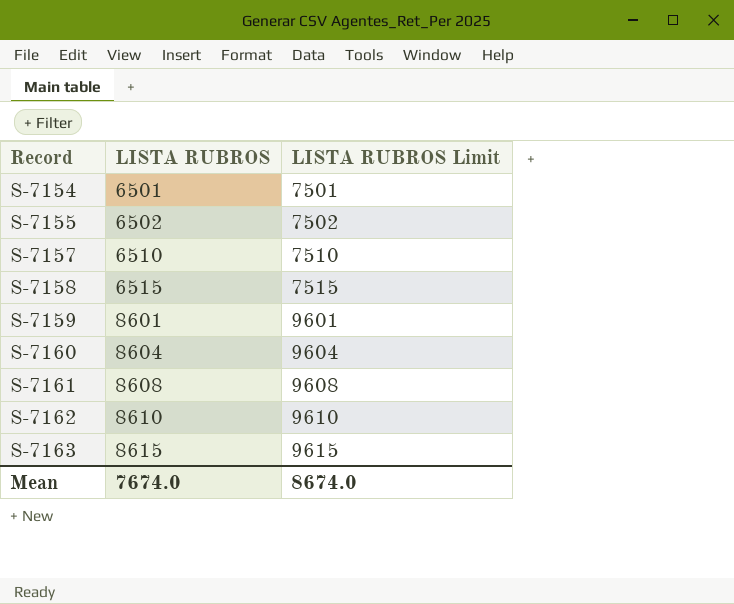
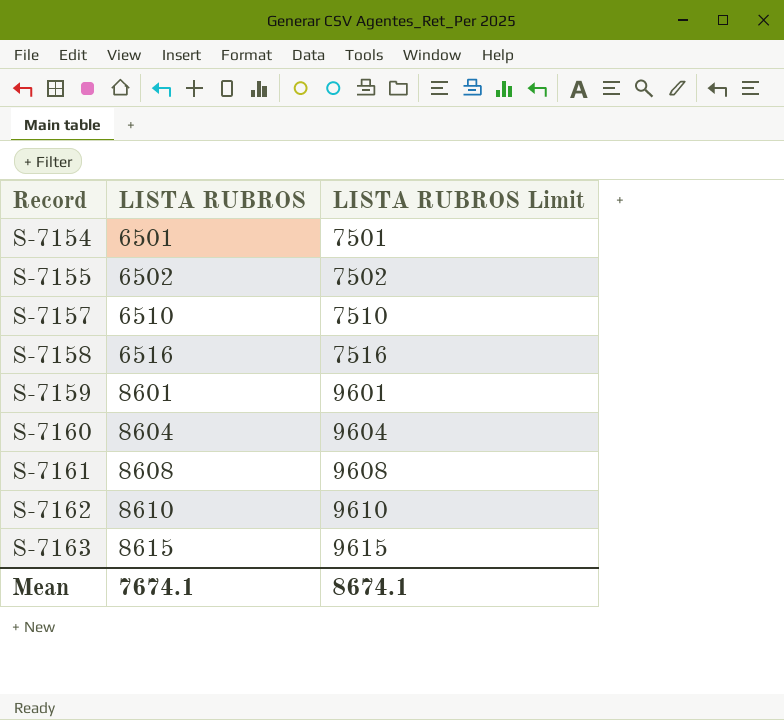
S-7158 | LISTA RUBROS: 6515 -> 6516
S-7158 | LISTA RUBROS Limit: 7515 -> 7516
Mean | LISTA RUBROS: 7674.0 -> 7674.1
Mean | LISTA RUBROS Limit: 8674.0 -> 8674.1

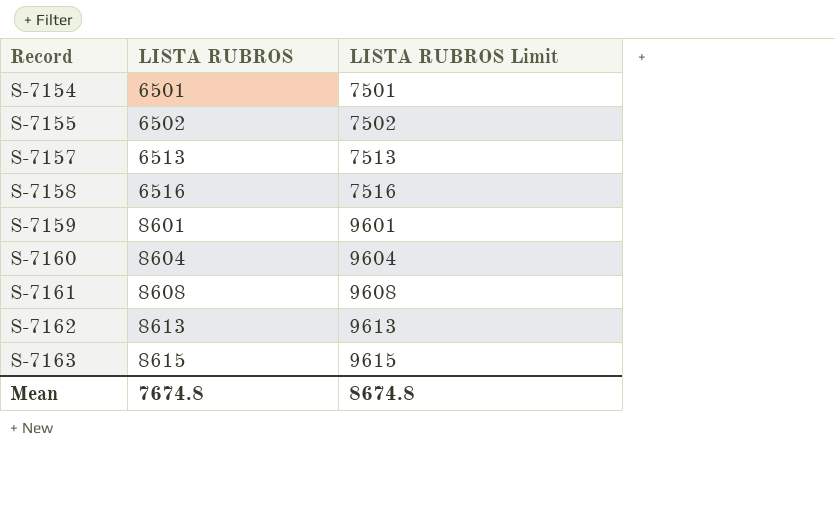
S-7157 | LISTA RUBROS: 6510 -> 6513
S-7157 | LISTA RUBROS Limit: 7510 -> 7513
S-7162 | LISTA RUBROS: 8610 -> 8613
S-7162 | LISTA RUBROS Limit: 9610 -> 9613
Mean | LISTA RUBROS: 7674.1 -> 7674.8
Mean | LISTA RUBROS Limit: 8674.1 -> 8674.8

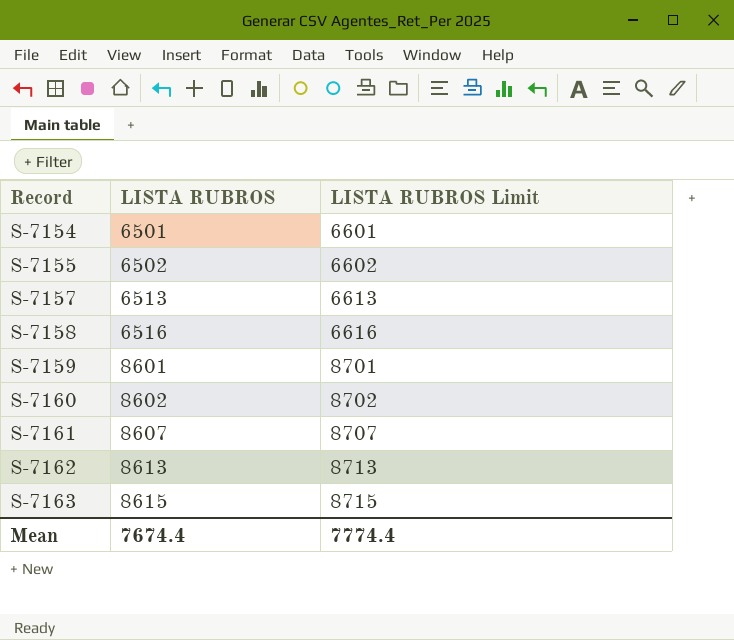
column LISTA RUBROS Limit | formula: [LISTA RUBROS] + 1000 -> [LISTA RUBROS] + 100
S-7160 | LISTA RUBROS: 8604 -> 8602
S-7161 | LISTA RUBROS: 8608 -> 8607
Mean | LISTA RUBROS: 7674.8 -> 7674.4
Mean | LISTA RUBROS Limit: 8674.8 -> 7774.4

